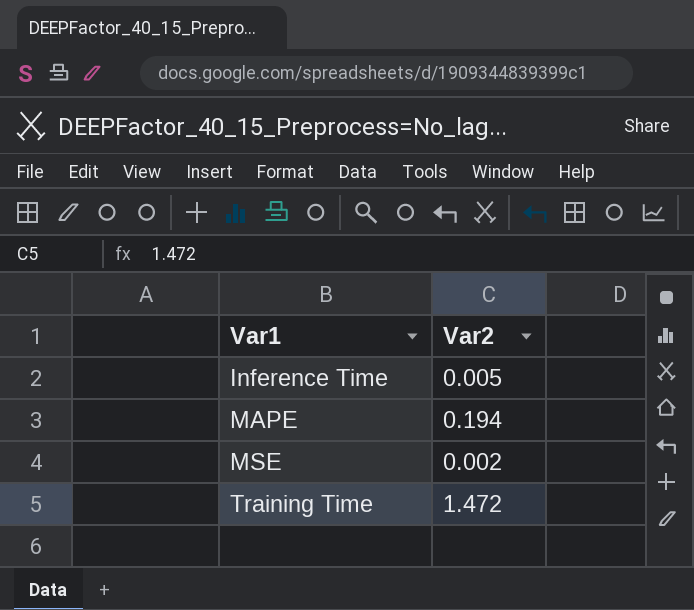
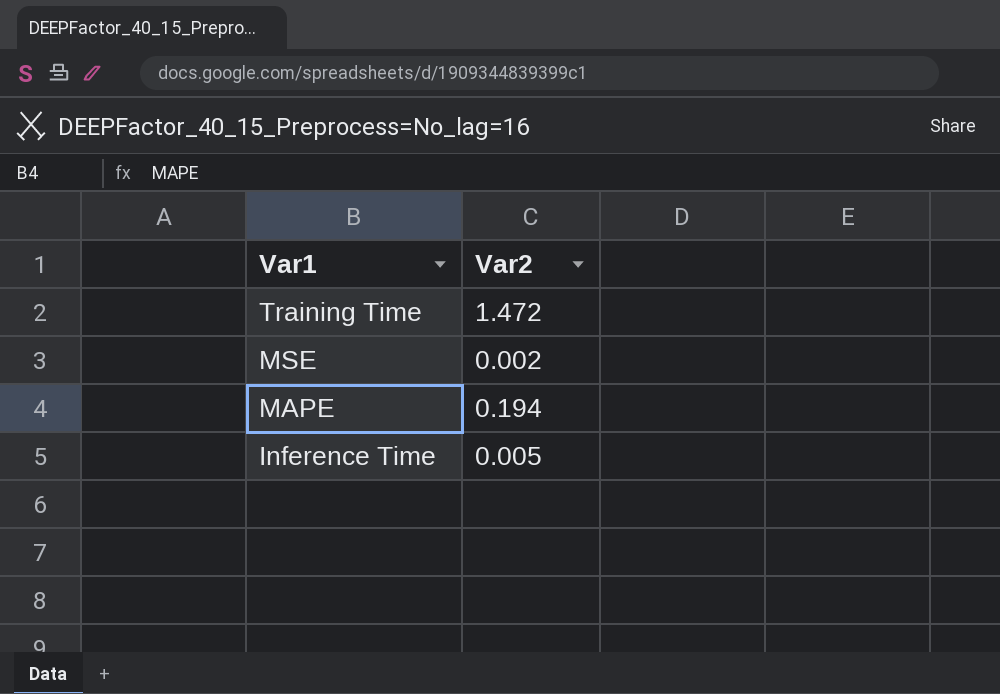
row order: Var1 ascending -> Var1 descending

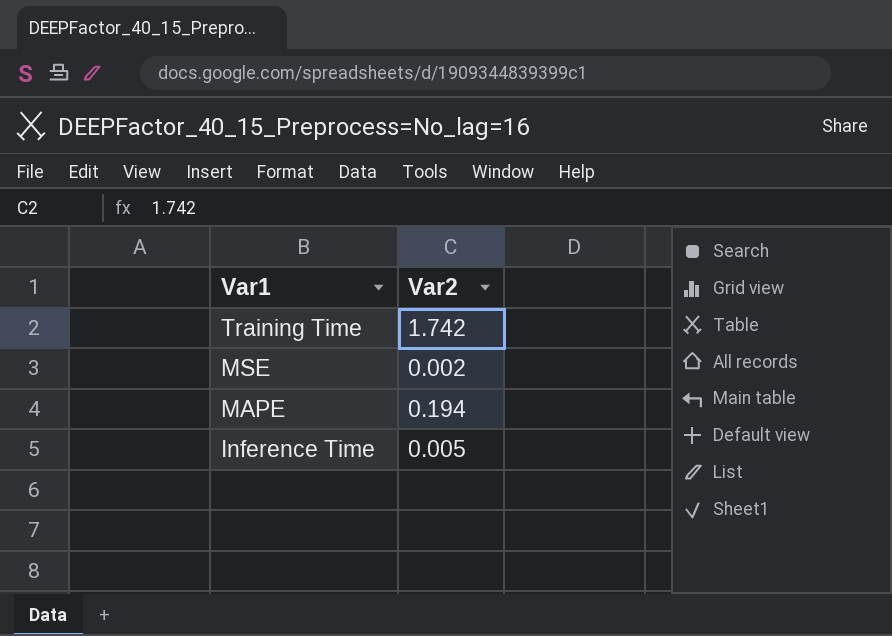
Training Time | Var2: 1.472 -> 1.742

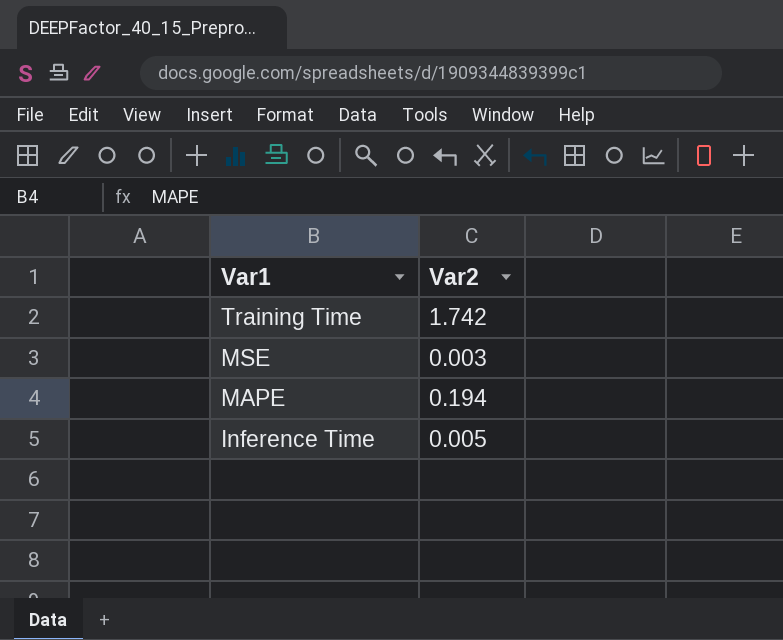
MSE | Var2: 0.002 -> 0.003

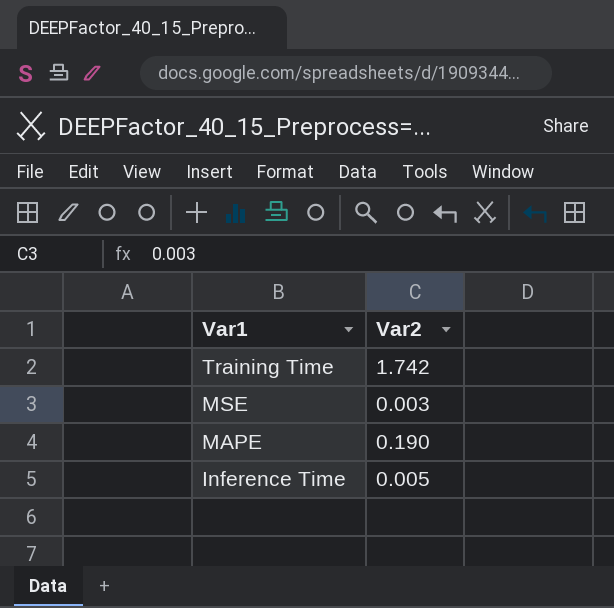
MAPE | Var2: 0.194 -> 0.190

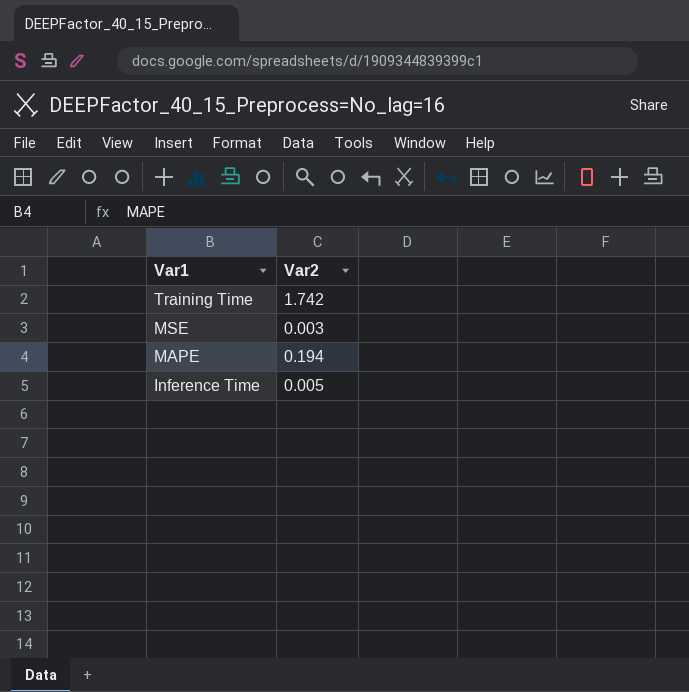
MAPE | Var2: 0.190 -> 0.194

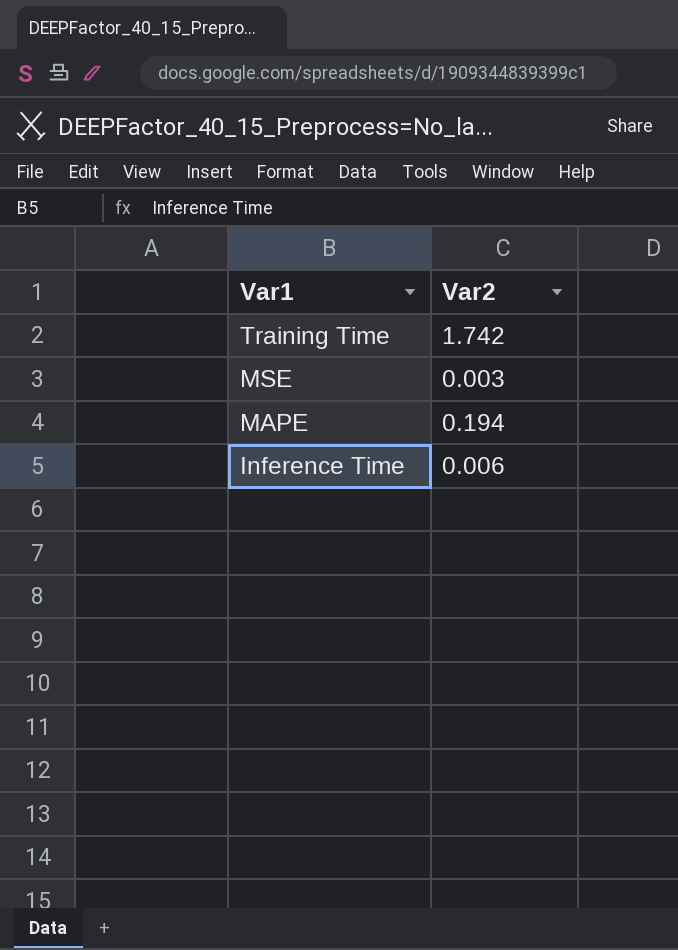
Inference Time | Var2: 0.005 -> 0.006

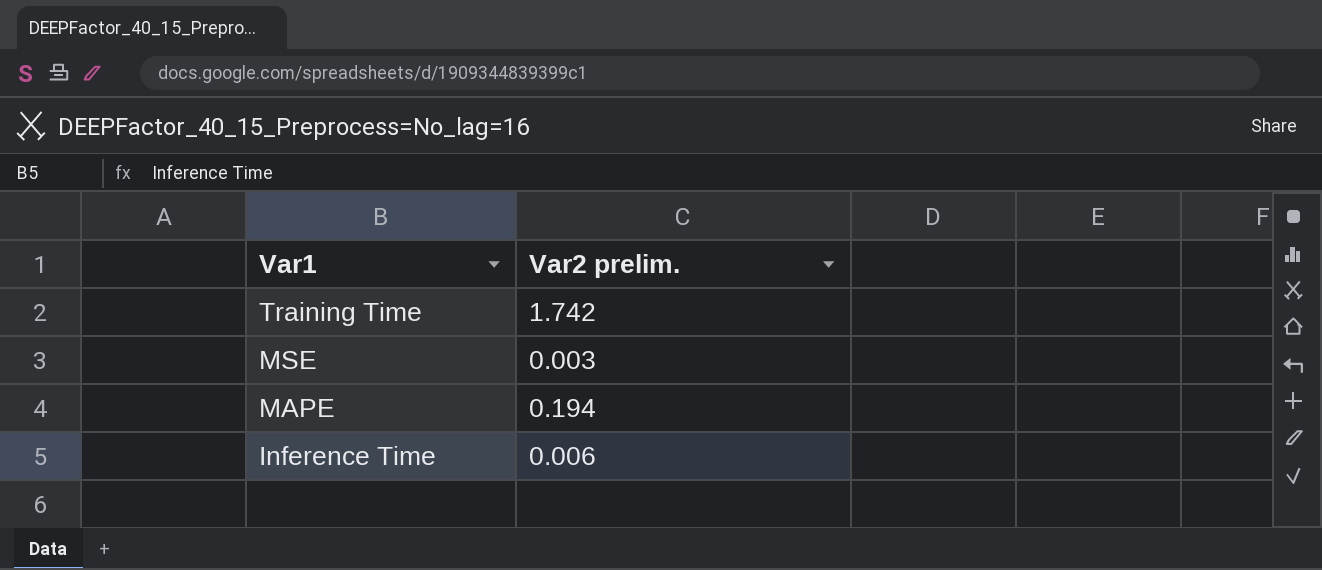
column name: Var2 -> Var2 prelim.

